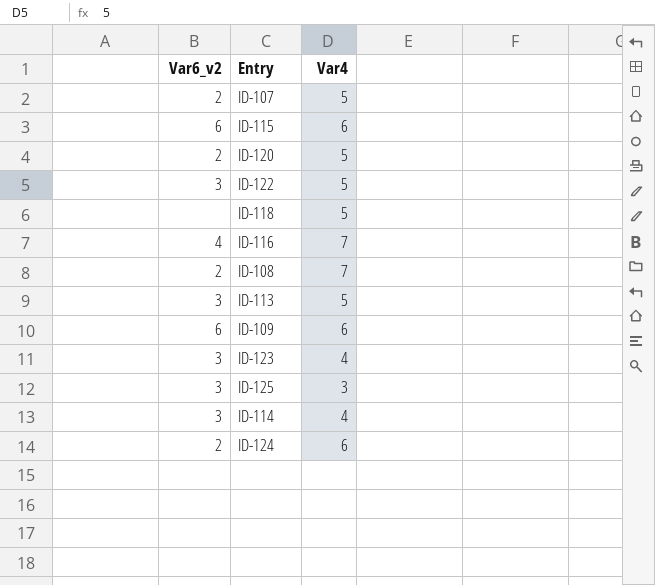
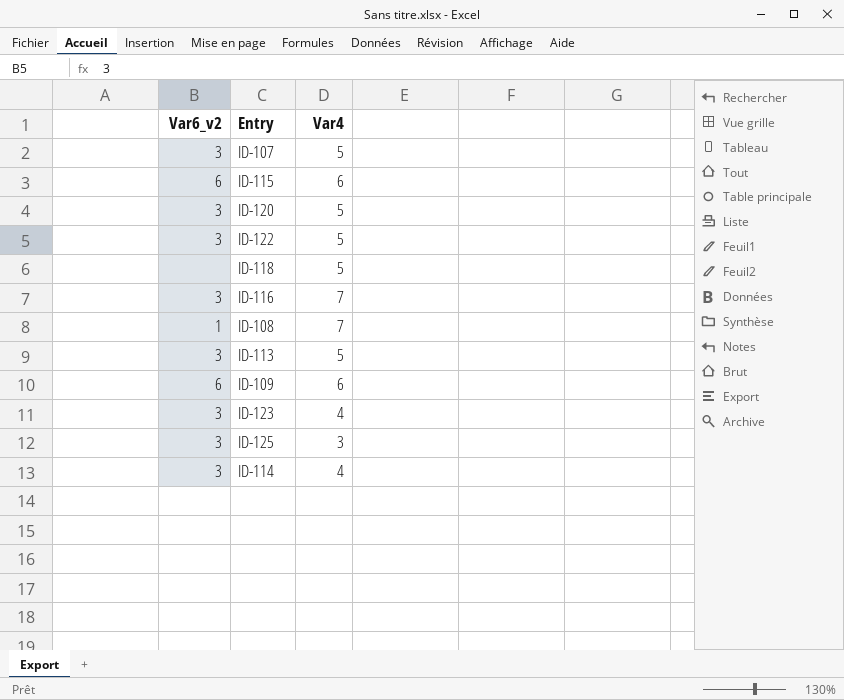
row ID-124: 2 | 6 -> none
ID-107 | Var6_v2: 2 -> 3
ID-120 | Var6_v2: 2 -> 3
ID-116 | Var6_v2: 4 -> 3
ID-108 | Var6_v2: 2 -> 1

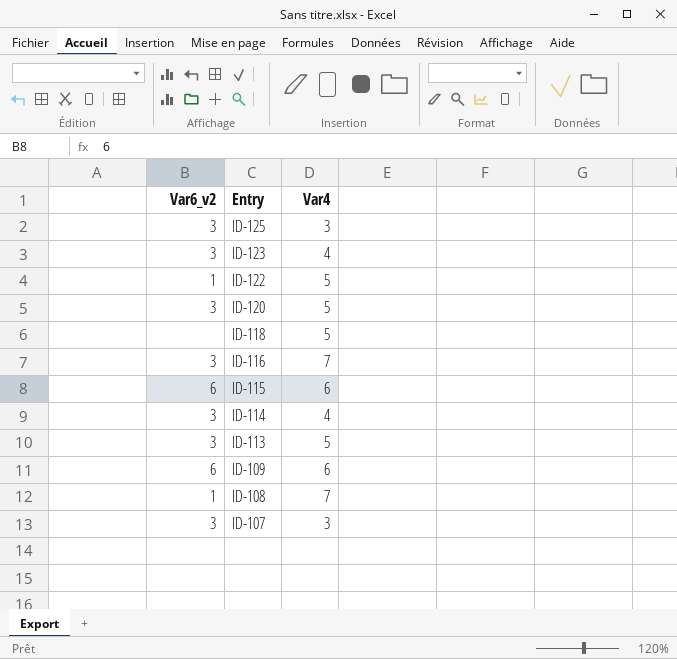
row order: none -> Entry descending
ID-122 | Var6_v2: 3 -> 1
ID-107 | Var4: 5 -> 3

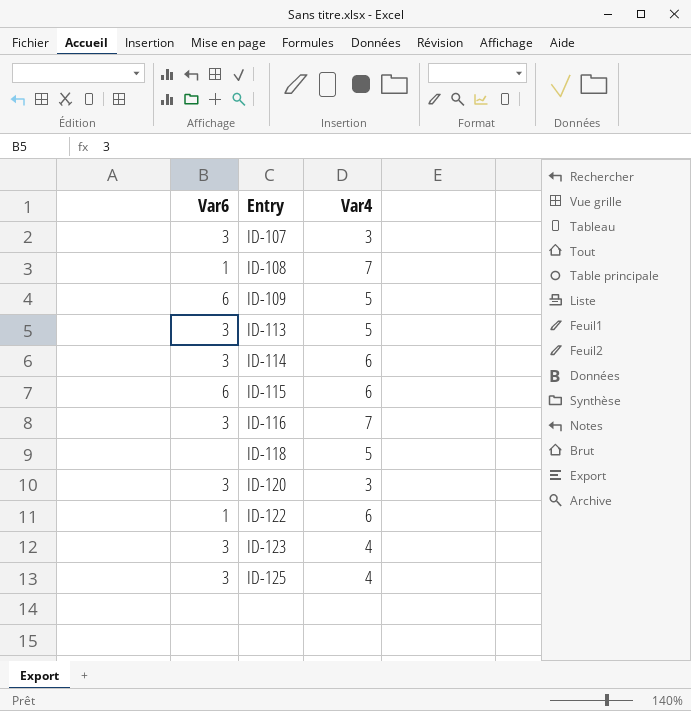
row order: Entry descending -> Entry ascending
column name: Var6_v2 -> Var6
ID-109 | Var4: 6 -> 5
ID-114 | Var4: 4 -> 6
ID-120 | Var4: 5 -> 3
ID-122 | Var4: 5 -> 6
ID-125 | Var4: 3 -> 4

